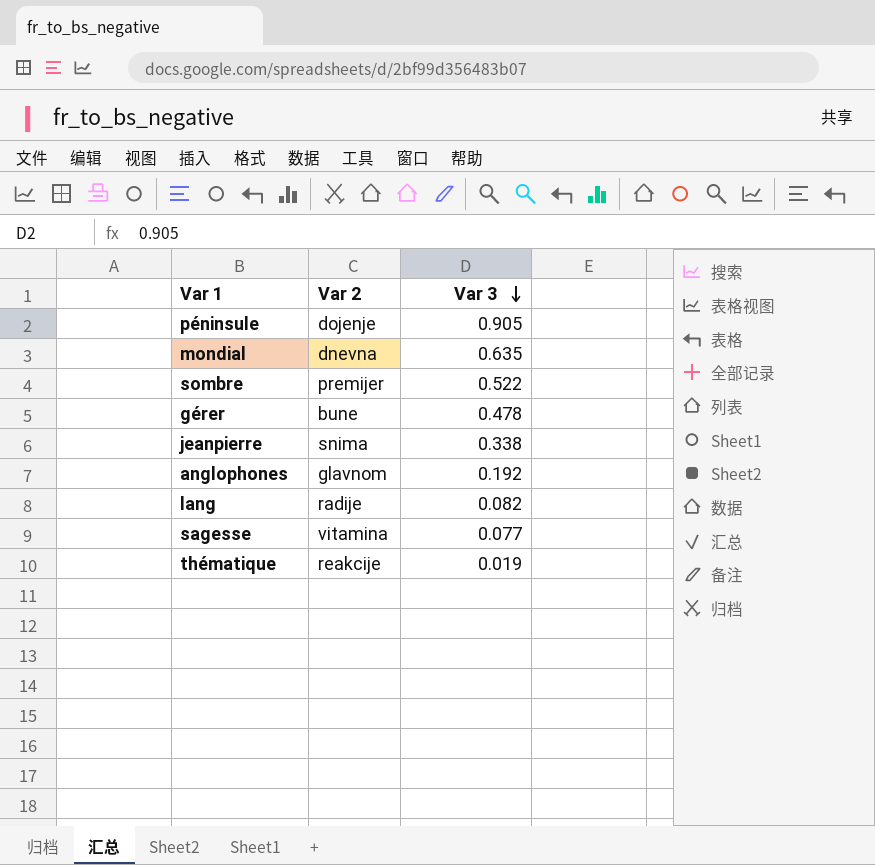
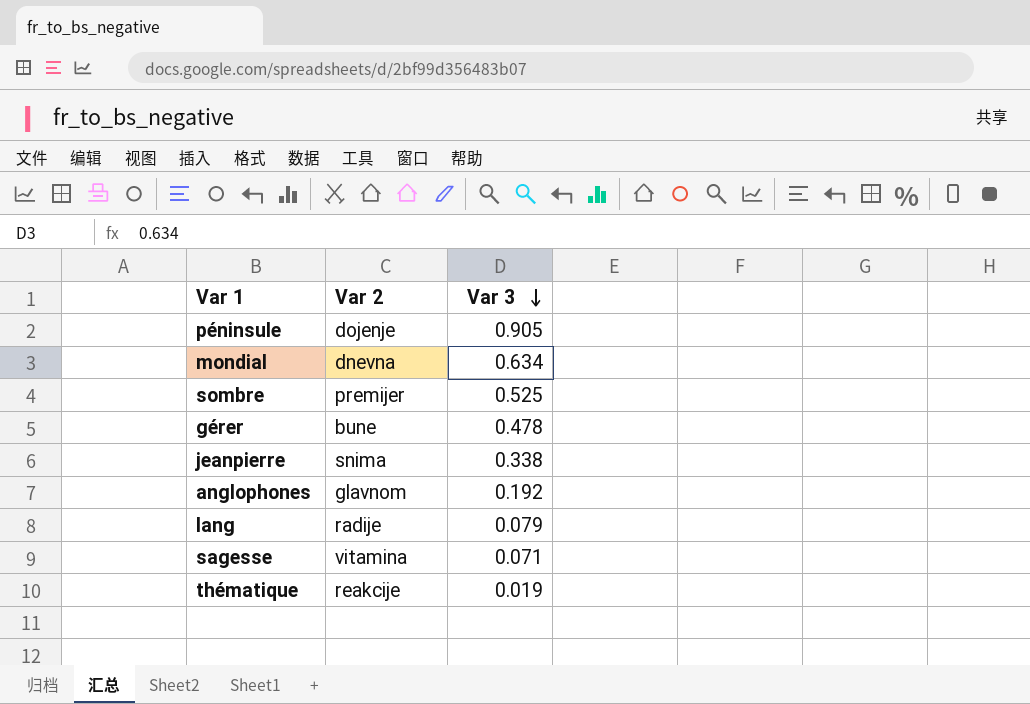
mondial | Var 3: 0.635 -> 0.634
sombre | Var 3: 0.522 -> 0.525
lang | Var 3: 0.082 -> 0.079
sagesse | Var 3: 0.077 -> 0.071

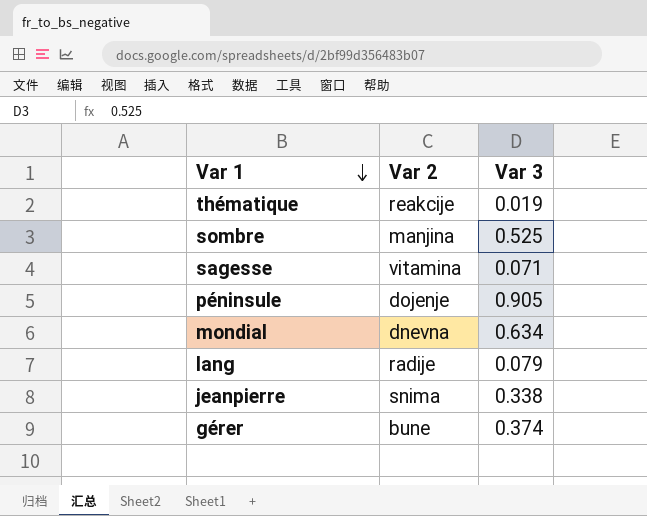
row order: Var 3 descending -> Var 1 descending
row anglophones: glavnom | 0.192 -> none
sombre | Var 2: premijer -> manjina
gérer | Var 3: 0.478 -> 0.374

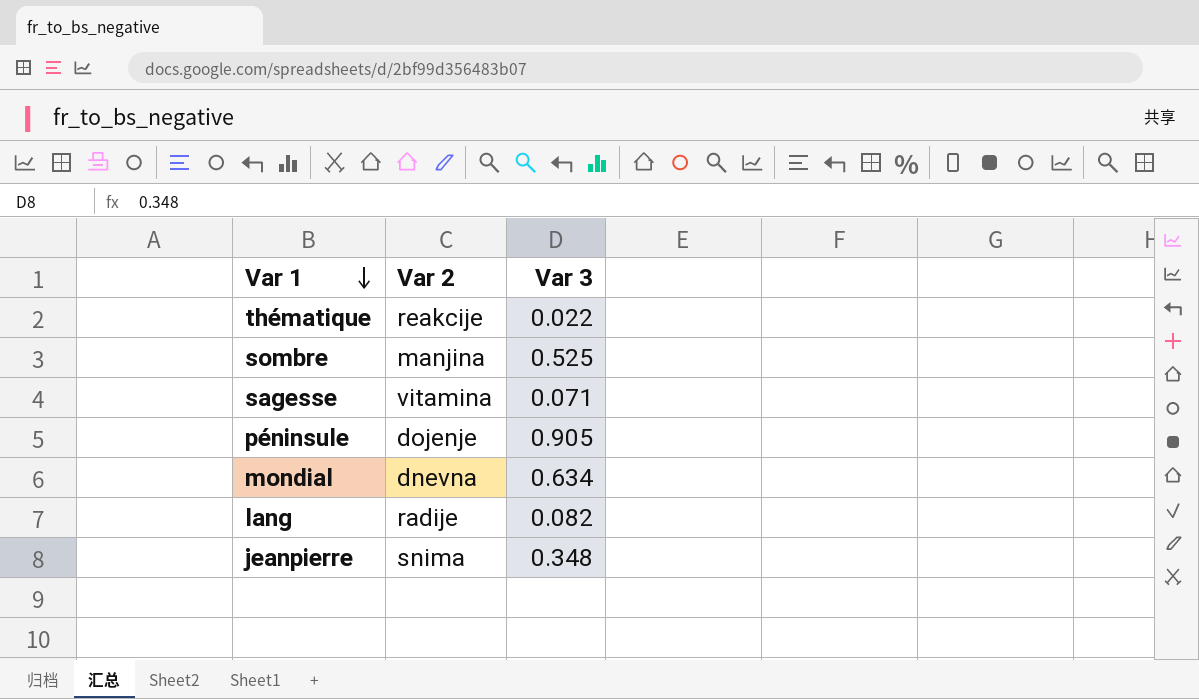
row gérer: bune | 0.374 -> none
thématique | Var 3: 0.019 -> 0.022
lang | Var 3: 0.079 -> 0.082
jeanpierre | Var 3: 0.338 -> 0.348

